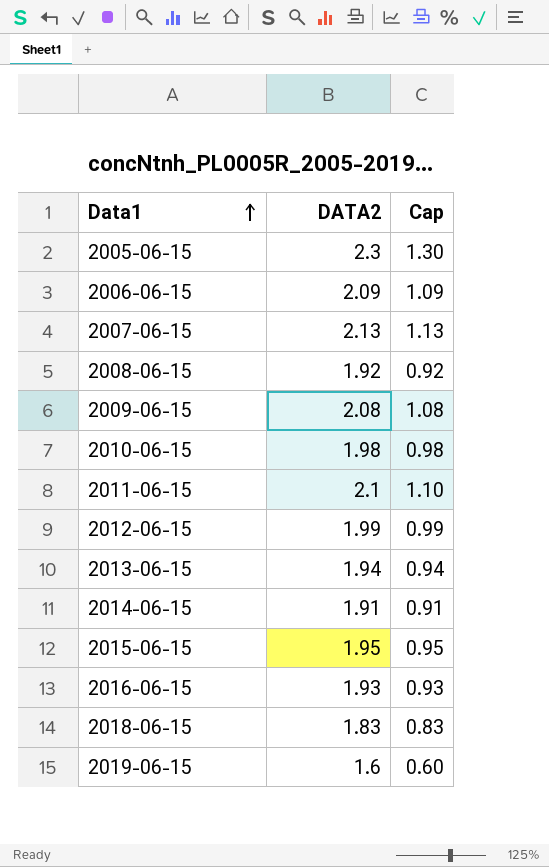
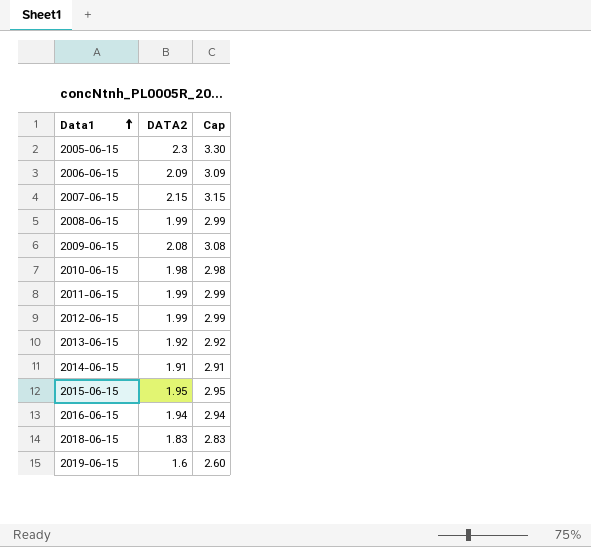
column Cap | formula: [DATA2] - 1 -> [DATA2] + 1
2007-06-15 | DATA2: 2.13 -> 2.15
2008-06-15 | DATA2: 1.92 -> 1.99
2011-06-15 | DATA2: 2.1 -> 1.99
2013-06-15 | DATA2: 1.94 -> 1.92
2016-06-15 | DATA2: 1.93 -> 1.94

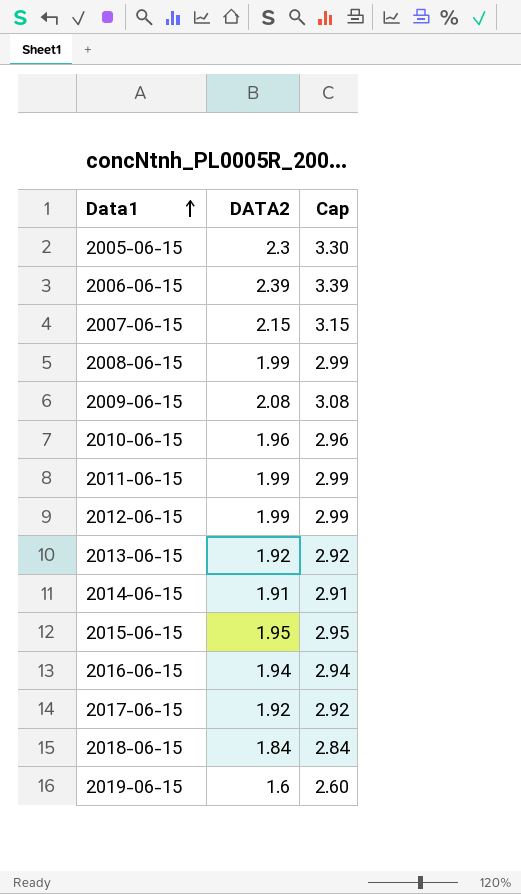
2006-06-15 | DATA2: 2.09 -> 2.39
2006-06-15 | Cap: 3.09 -> 3.39
2010-06-15 | DATA2: 1.98 -> 1.96
2010-06-15 | Cap: 2.98 -> 2.96
row 2017-06-15: none -> 1.92 | 2.92
2018-06-15 | DATA2: 1.83 -> 1.84
2018-06-15 | Cap: 2.83 -> 2.84

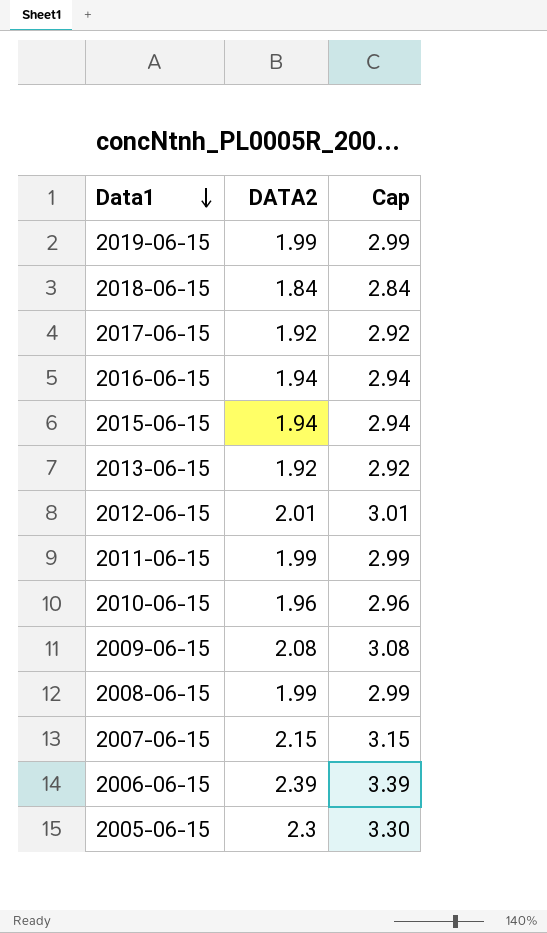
row order: Data1 ascending -> Data1 descending
row 2014-06-15: 1.91 | 2.91 -> none
2019-06-15 | DATA2: 1.6 -> 1.99
2019-06-15 | Cap: 2.60 -> 2.99
2015-06-15 | DATA2: 1.95 -> 1.94
2015-06-15 | Cap: 2.95 -> 2.94
2012-06-15 | DATA2: 1.99 -> 2.01
2012-06-15 | Cap: 2.99 -> 3.01

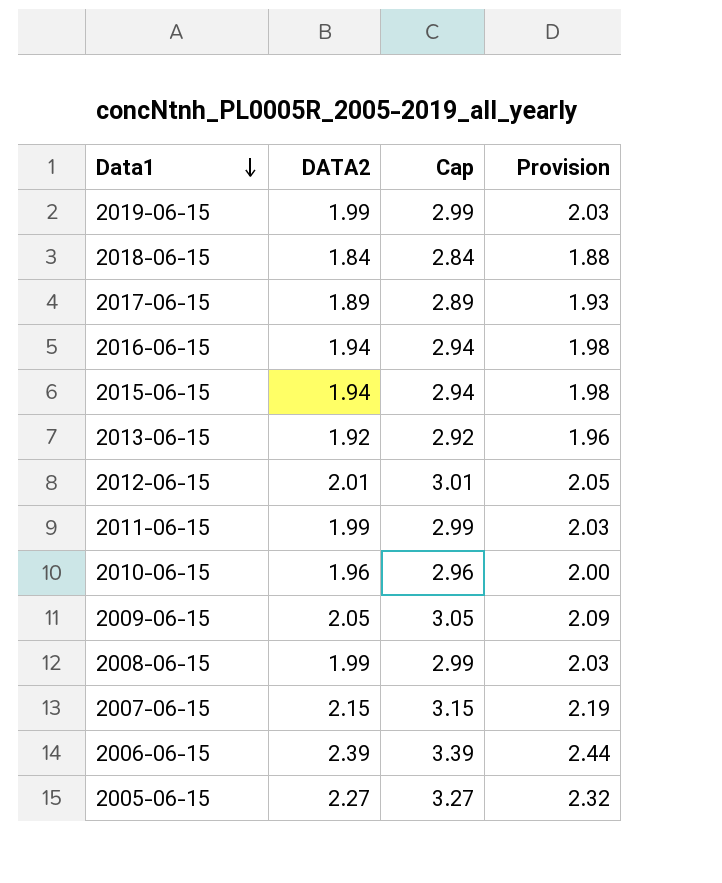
column Provision | formula: none -> [DATA2] * 1.02
2017-06-15 | DATA2: 1.92 -> 1.89
2017-06-15 | Cap: 2.92 -> 2.89
2009-06-15 | DATA2: 2.08 -> 2.05
2009-06-15 | Cap: 3.08 -> 3.05
2005-06-15 | DATA2: 2.3 -> 2.27
2005-06-15 | Cap: 3.30 -> 3.27

